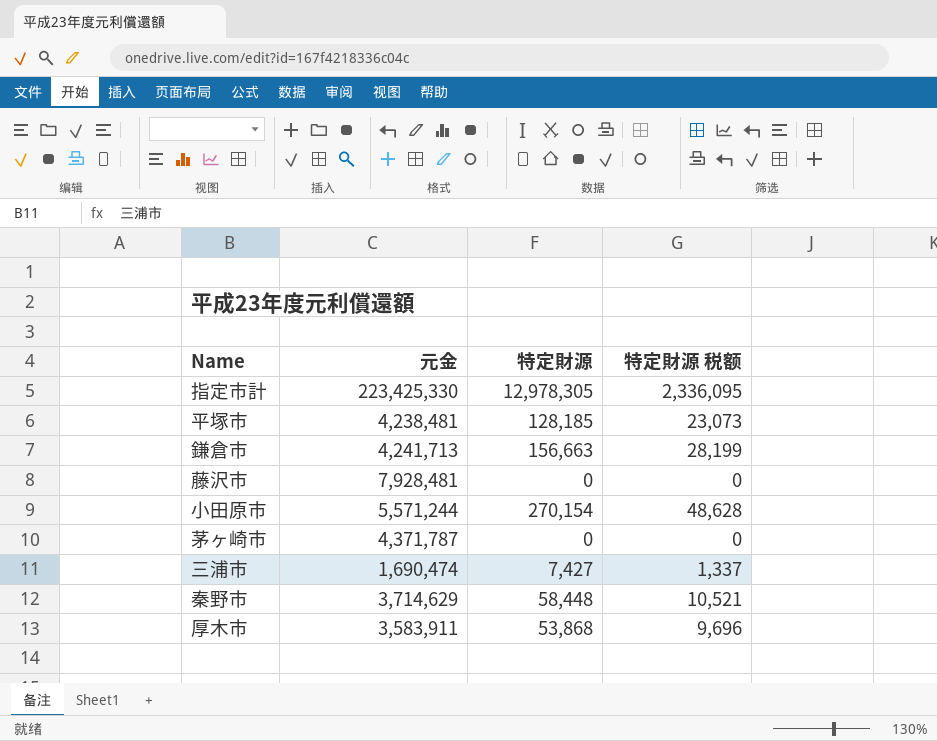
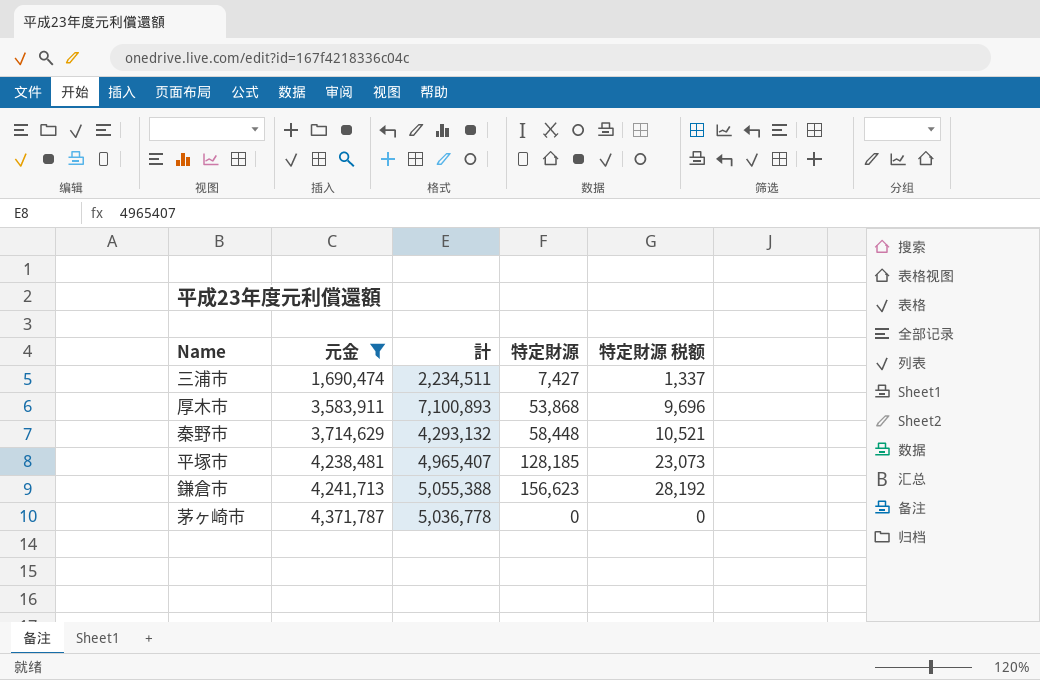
filter: none -> 元金 <= 4,371,787
row order: none -> 元金 ascending
column 計 | position: none -> 3
鎌倉市 | 特定財源: 156,663 -> 156,623
鎌倉市 | 特定財源 税额: 28,199 -> 28,192

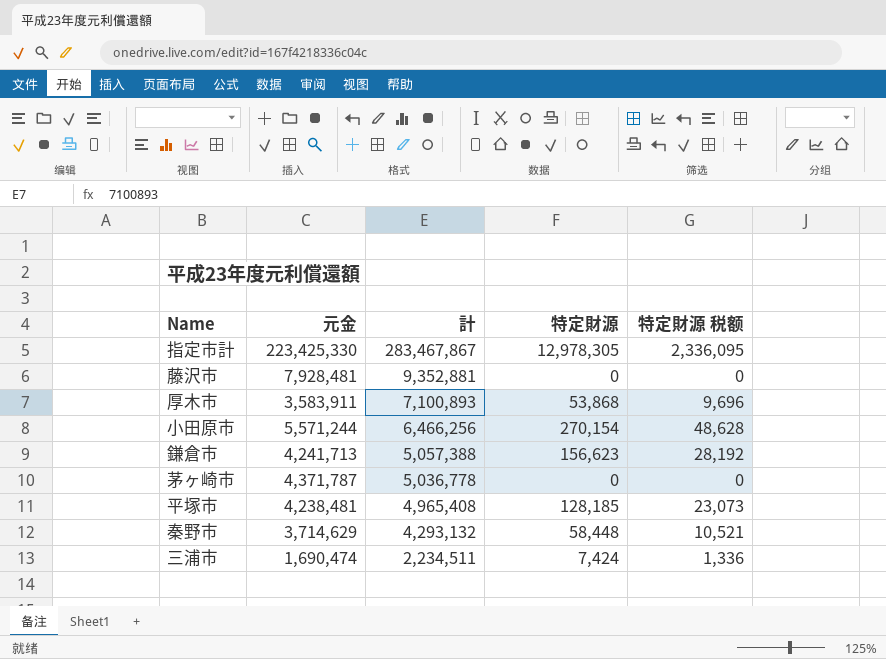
filter: 元金 <= 4,371,787 -> none
row order: 元金 ascending -> 計 descending
鎌倉市 | 計: 5,055,388 -> 5,057,388
平塚市 | 計: 4,965,407 -> 4,965,408
三浦市 | 特定財源: 7,427 -> 7,424
三浦市 | 特定財源 税额: 1,337 -> 1,336

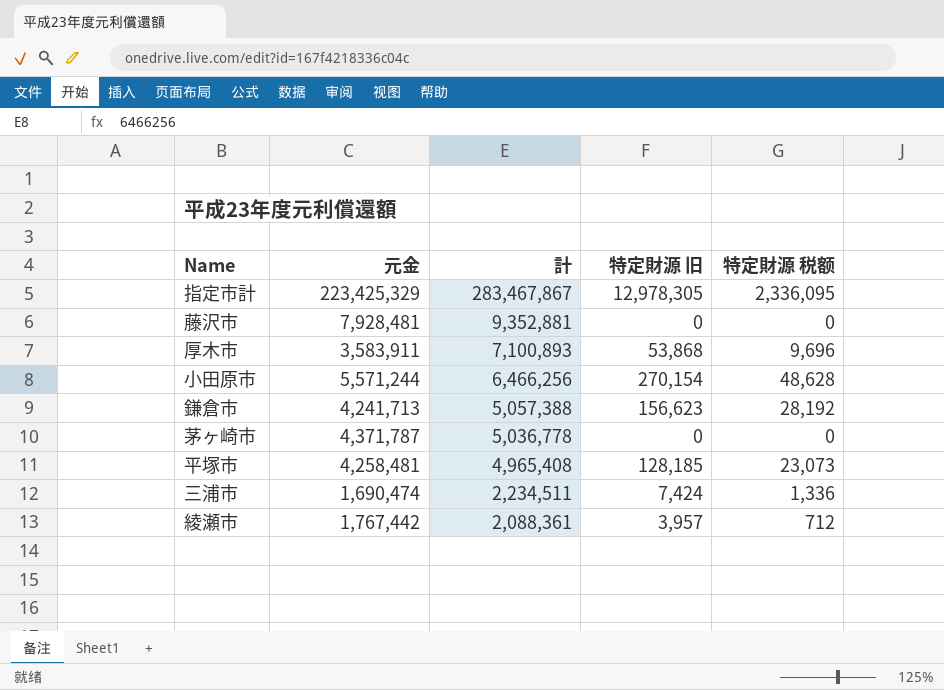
column name: 特定財源 -> 特定財源 旧
row 秦野市: 3,714,629 | 4,293,132 | 58,448 | 10,521 -> none
指定市計 | 元金: 223,425,330 -> 223,425,329
平塚市 | 元金: 4,238,481 -> 4,258,481
row 綾瀬市: none -> 1,767,442 | 2,088,361 | 3,957 | 712

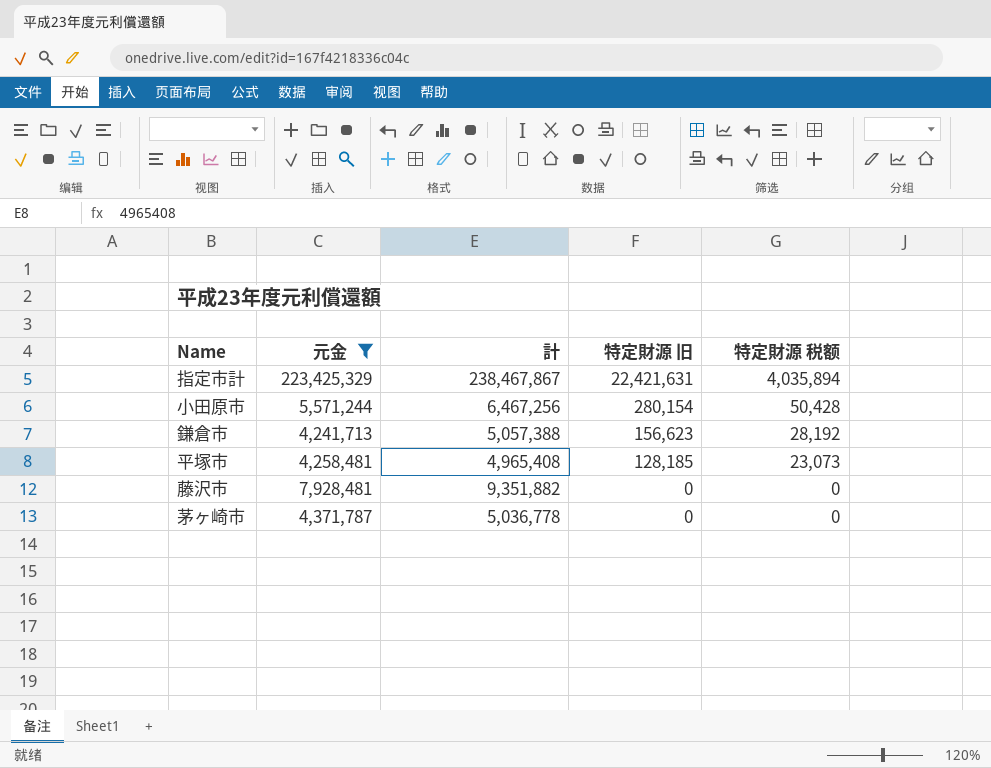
filter: none -> 元金 >= 4,241,713
row order: 計 descending -> 特定財源 旧 descending
指定市計 | 計: 283,467,867 -> 238,467,867
指定市計 | 特定財源 旧: 12,978,305 -> 22,421,631
指定市計 | 特定財源 税额: 2,336,095 -> 4,035,894
小田原市 | 計: 6,466,256 -> 6,467,256
小田原市 | 特定財源 旧: 270,154 -> 280,154
小田原市 | 特定財源 税额: 48,628 -> 50,428
藤沢市 | 計: 9,352,881 -> 9,351,882

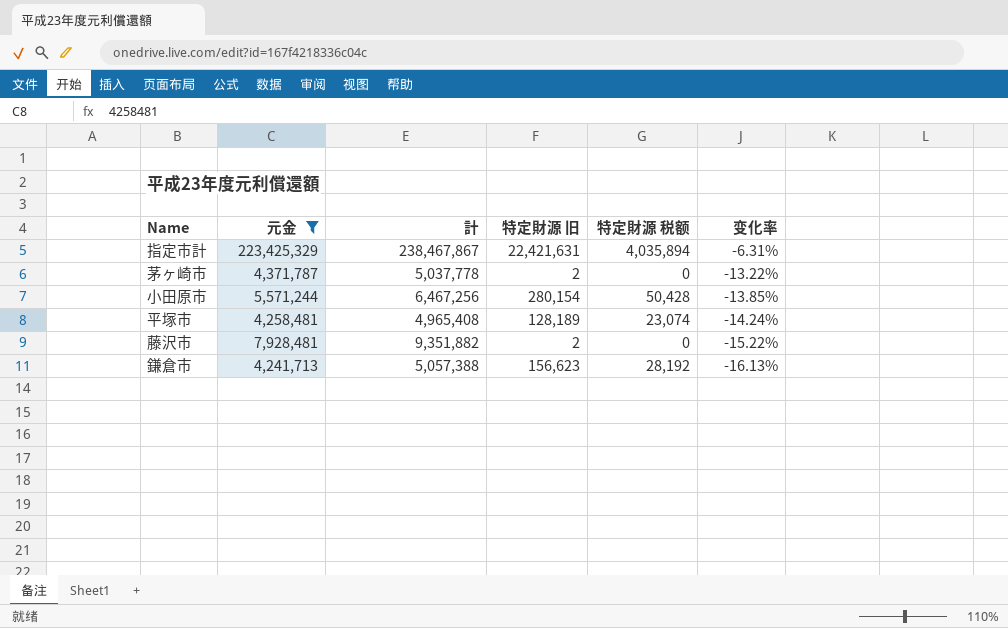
row order: 特定財源 旧 descending -> 变化率 descending
column 变化率 | formula: none -> ([元金] - [計]) / [計]
茅ヶ崎市 | 計: 5,036,778 -> 5,037,778
茅ヶ崎市 | 特定財源 旧: 0 -> 2
平塚市 | 特定財源 旧: 128,185 -> 128,189
平塚市 | 特定財源 税额: 23,073 -> 23,074
藤沢市 | 特定財源 旧: 0 -> 2

